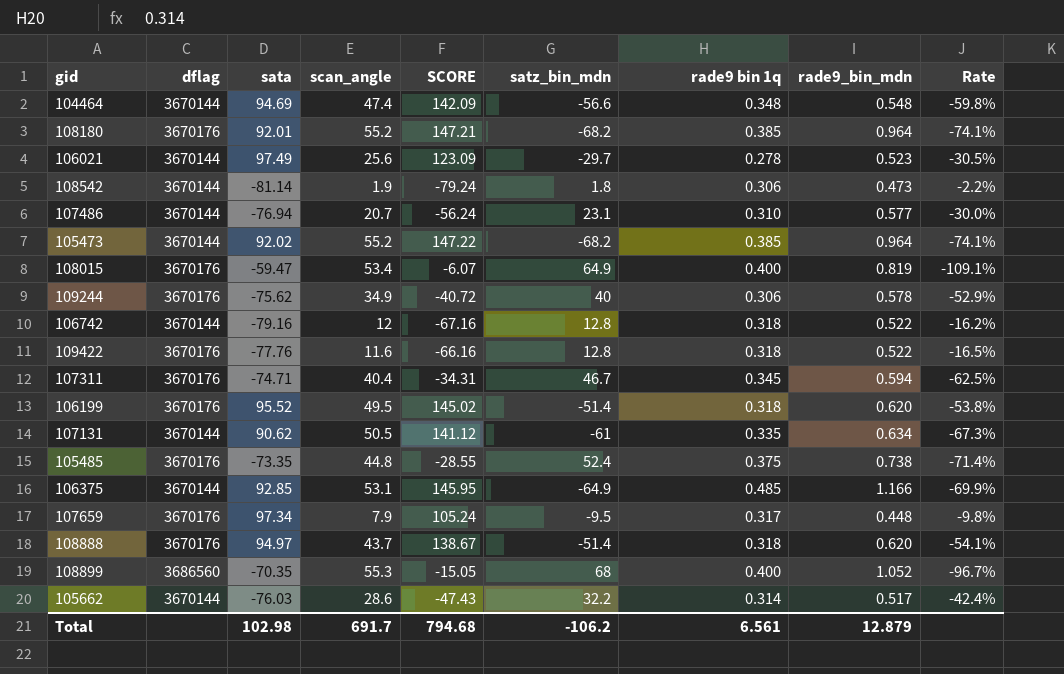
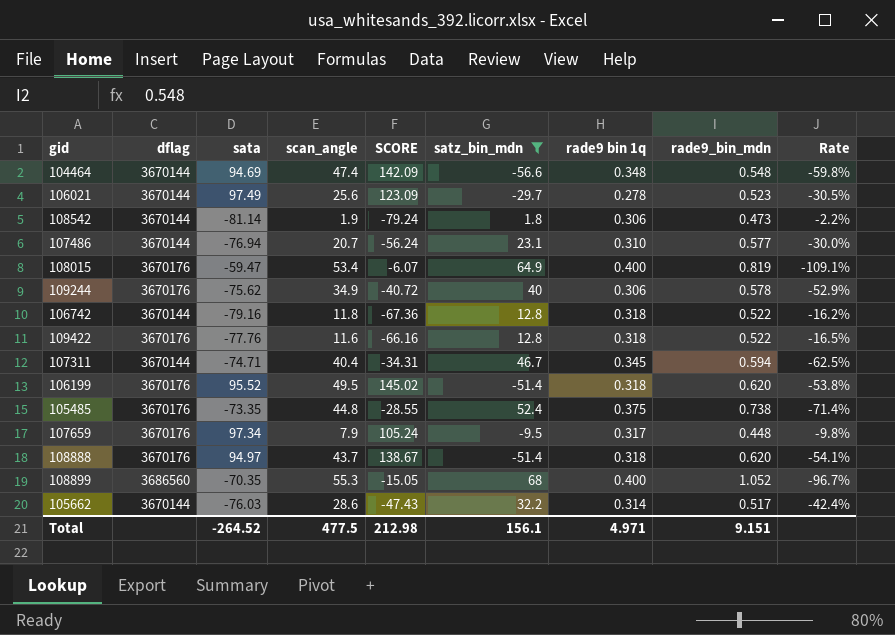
filter: none -> satz_bin_mdn >= -56.6
106742 | scan_angle: 12 -> 11.8
106742 | SCORE: -67.16 -> -67.36
107311 | dflag: 3670176 -> 3670144
Total | sata: 102.98 -> -264.52
Total | scan_angle: 691.7 -> 477.5
Total | SCORE: 794.68 -> 212.98
Total | satz_bin_mdn: -106.2 -> 156.1
Total | rade9 bin 1q: 6.561 -> 4.971
Total | rade9_bin_mdn: 12.879 -> 9.151

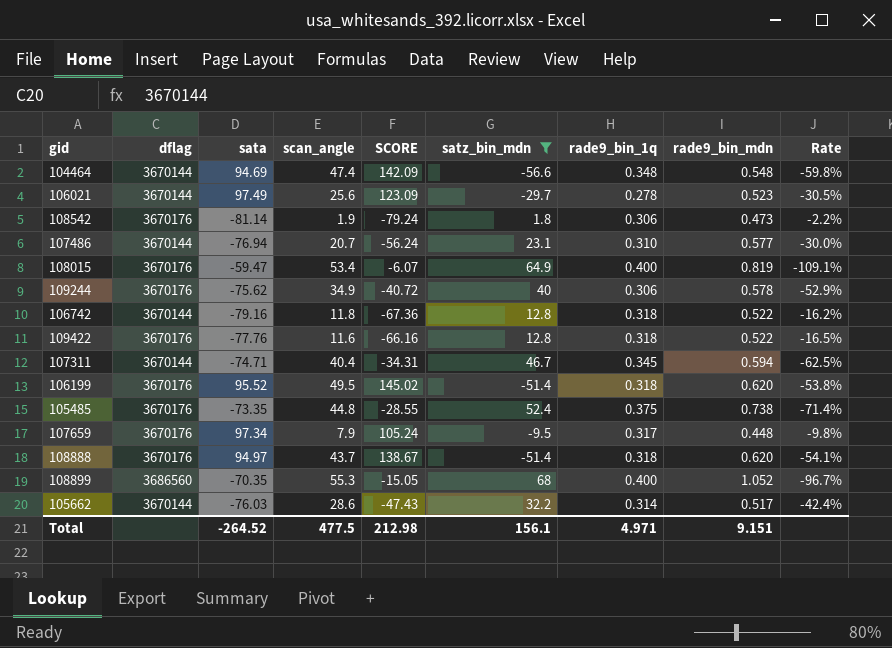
column name: rade9 bin 1q -> rade9_bin_1q
108542 | dflag: 3670144 -> 3670176

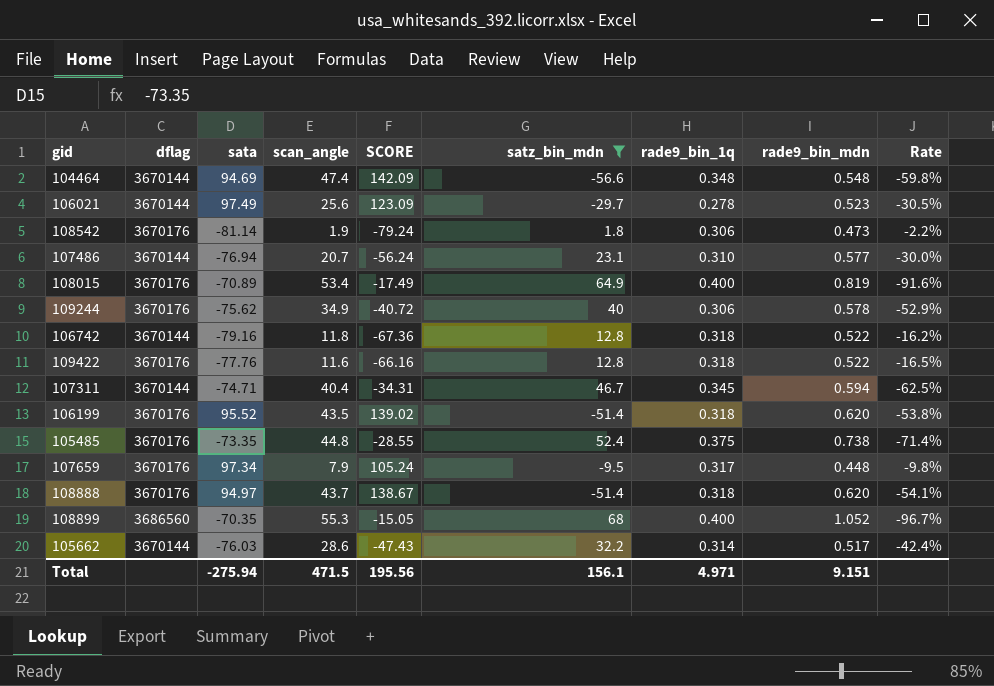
108015 | sata: -59.47 -> -70.89
108015 | SCORE: -6.07 -> -17.49
108015 | Rate: -109.1% -> -91.6%
106199 | scan_angle: 49.5 -> 43.5
106199 | SCORE: 145.02 -> 139.02
Total | sata: -264.52 -> -275.94
Total | scan_angle: 477.5 -> 471.5
Total | SCORE: 212.98 -> 195.56

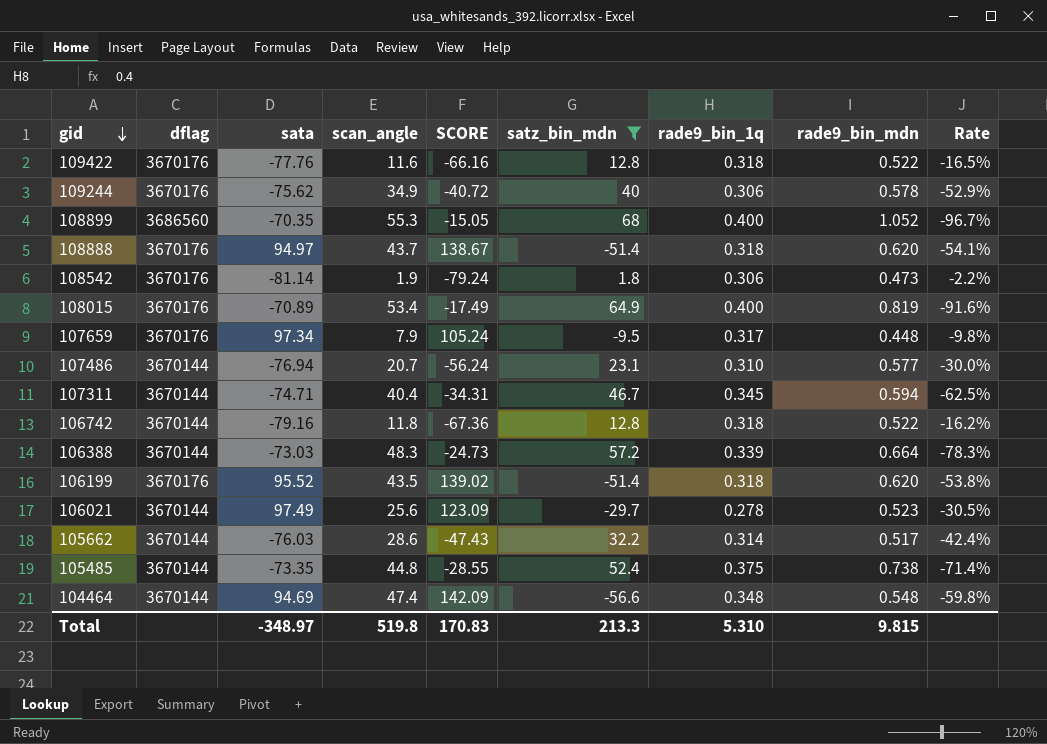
row order: none -> gid descending
row 106388: none -> 3670144 | -73.03 | 48.3 | -24.73 | 57.2 | 0.339 | 0.664 | -78.3%
105485 | dflag: 3670176 -> 3670144
Total | sata: -275.94 -> -348.97
Total | scan_angle: 471.5 -> 519.8
Total | SCORE: 195.56 -> 170.83
Total | satz_bin_mdn: 156.1 -> 213.3
Total | rade9_bin_1q: 4.971 -> 5.310
Total | rade9_bin_mdn: 9.151 -> 9.815

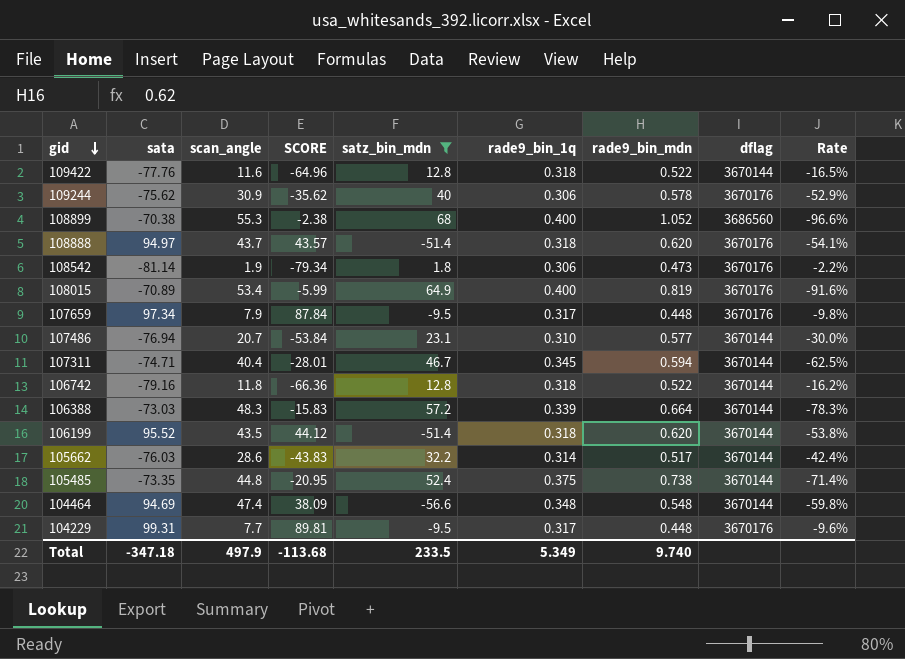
column SCORE | formula: [sata] + [scan_angle] -> [sata] + [satz_bin_mdn]
column dflag | position: 2 -> 8
row 106021: 3670144 | 97.49 | 25.6 | 123.09 | -29.7 | 0.278 | 0.523 | -30.5% -> none
109422 | dflag: 3670176 -> 3670144
109244 | scan_angle: 34.9 -> 30.9
108899 | sata: -70.35 -> -70.38
108899 | Rate: -96.7% -> -96.6%
106199 | dflag: 3670176 -> 3670144
row 104229: none -> 99.31 | 7.7 | 89.81 | -9.5 | 0.317 | 0.448 | 3670176 | -9.6%
Total | sata: -348.97 -> -347.18
Total | scan_angle: 519.8 -> 497.9
Total | SCORE: 170.83 -> -113.68
Total | satz_bin_mdn: 213.3 -> 233.5
Total | rade9_bin_1q: 5.310 -> 5.349
Total | rade9_bin_mdn: 9.815 -> 9.740

